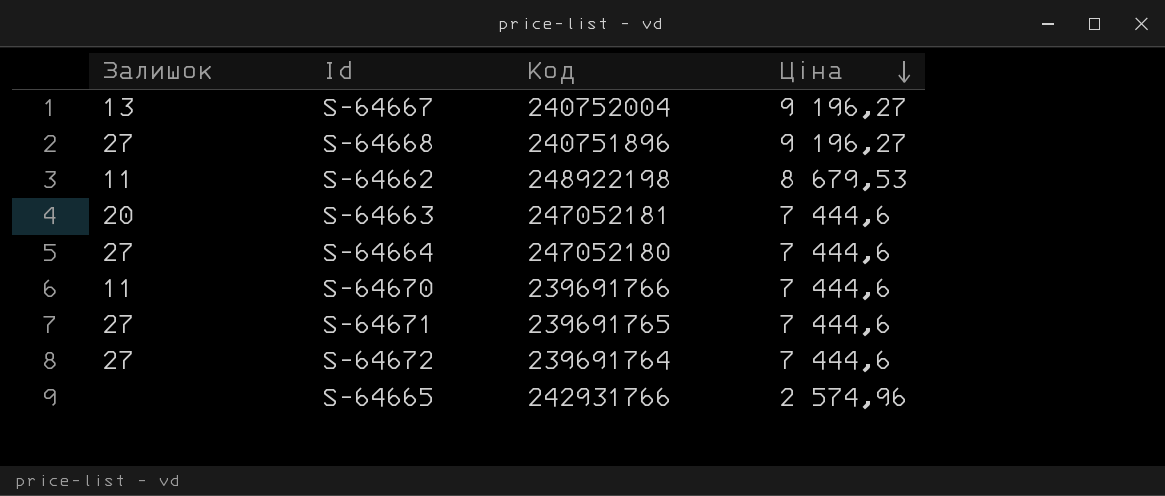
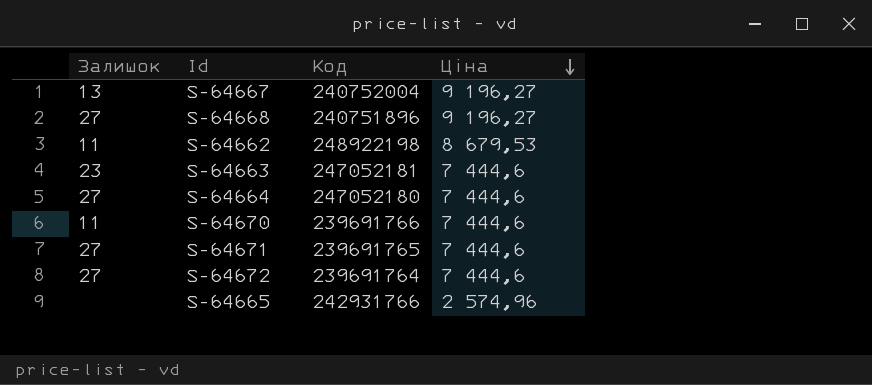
S-64663 | Залишок: 20 -> 23

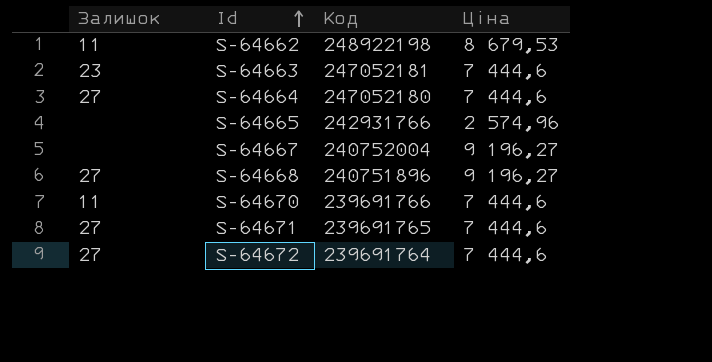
row order: Ціна descending -> Id ascending
S-64667 | Залишок: 13 -> none

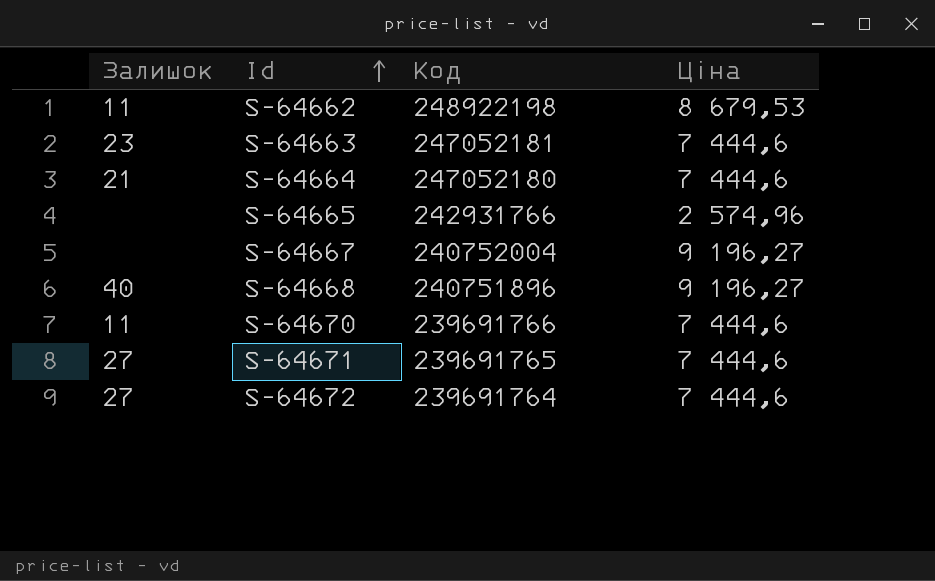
S-64664 | Залишок: 27 -> 21
S-64668 | Залишок: 27 -> 40

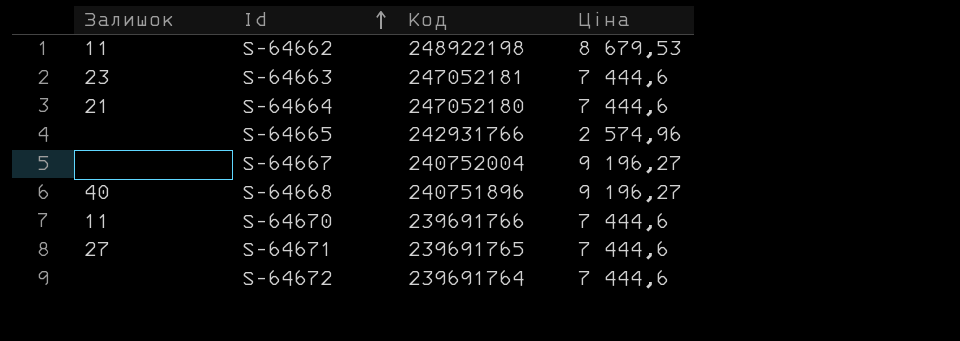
S-64672 | Залишок: 27 -> none

